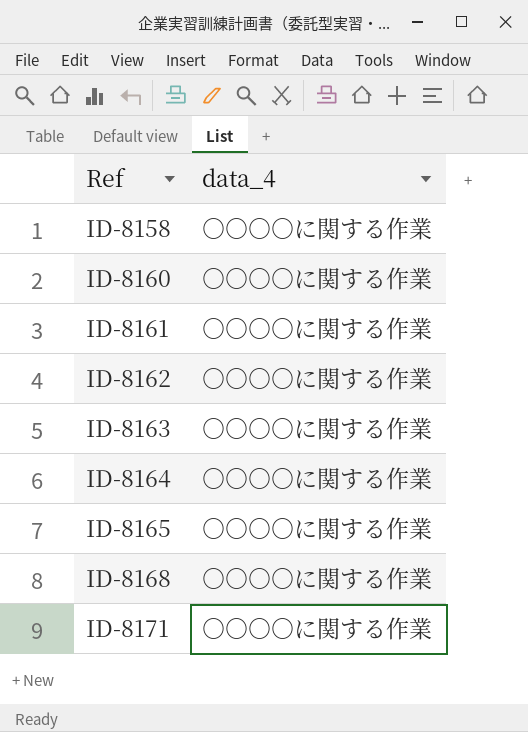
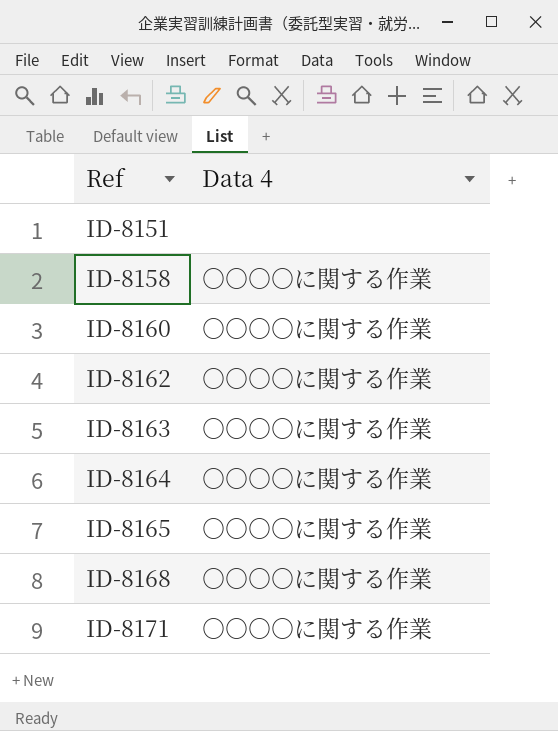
column name: data_4 -> Data 4
row ID-8161: ○○○○に関する作業 -> none
row ID-8151: none -> none

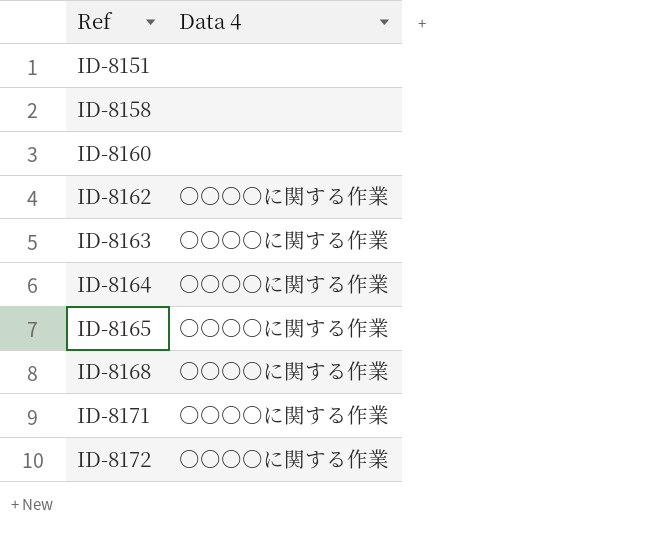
ID-8158 | Data 4: ○○○○に関する作業 -> none
ID-8160 | Data 4: ○○○○に関する作業 -> none
row ID-8172: none -> ○○○○に関する作業

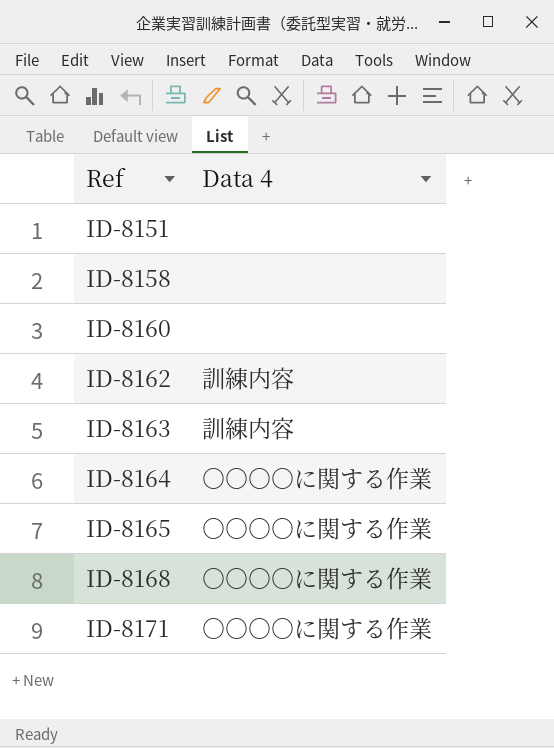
row ID-8172: ○○○○に関する作業 -> none
ID-8162 | Data 4: ○○○○に関する作業 -> 訓練内容
ID-8163 | Data 4: ○○○○に関する作業 -> 訓練内容

